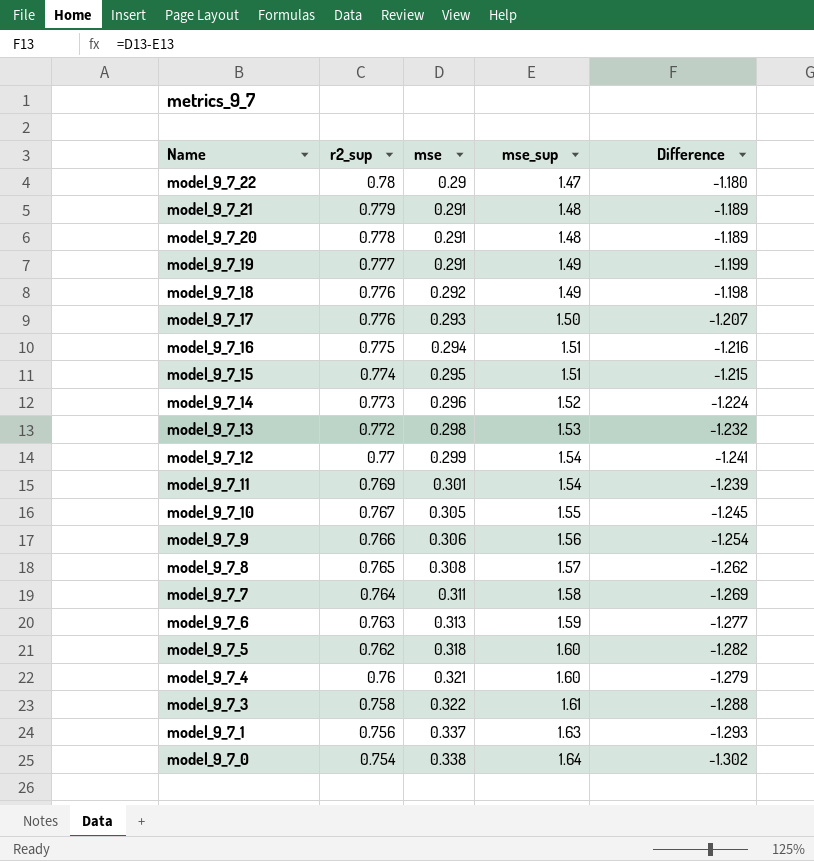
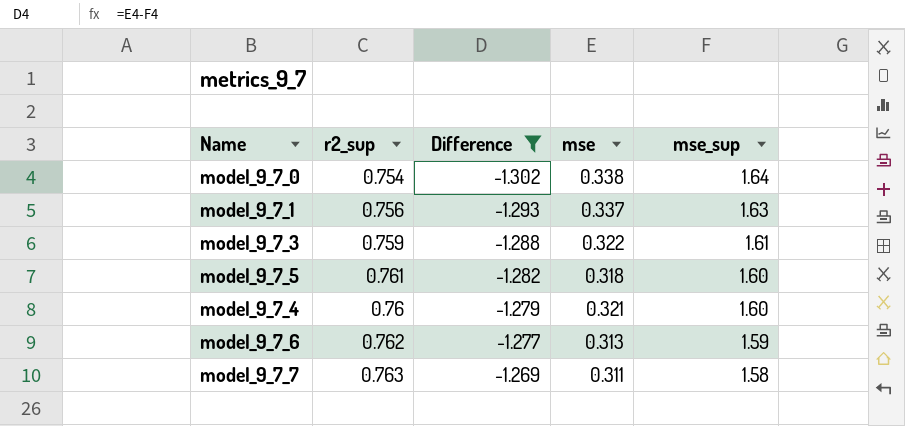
filter: none -> Difference <= -1.269
row order: Name descending -> Difference ascending
column Difference | position: 5 -> 3
model_9_7_3 | r2_sup: 0.758 -> 0.759
model_9_7_5 | r2_sup: 0.762 -> 0.761
model_9_7_6 | r2_sup: 0.763 -> 0.762
model_9_7_7 | r2_sup: 0.764 -> 0.763

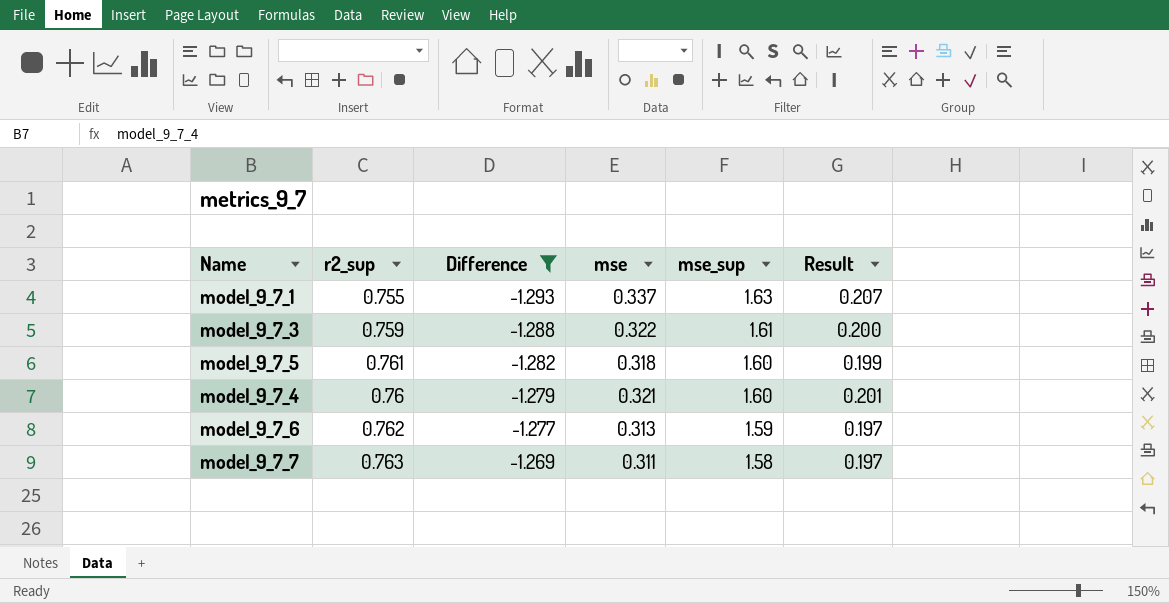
column Result | formula: none -> [mse] / [mse_sup]
row model_9_7_0: 0.754 | -1.302 | 0.338 | 1.64 -> none
model_9_7_1 | r2_sup: 0.756 -> 0.755

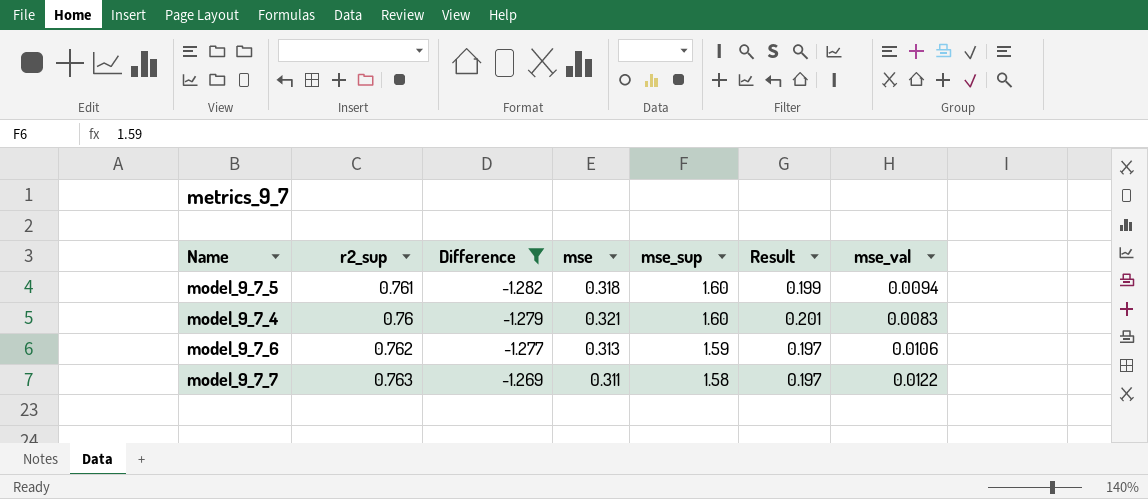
column mse_val | position: none -> 7
row model_9_7_1: 0.755 | -1.293 | 0.337 | 1.63 | 0.207 -> none
row model_9_7_3: 0.759 | -1.288 | 0.322 | 1.61 | 0.200 -> none

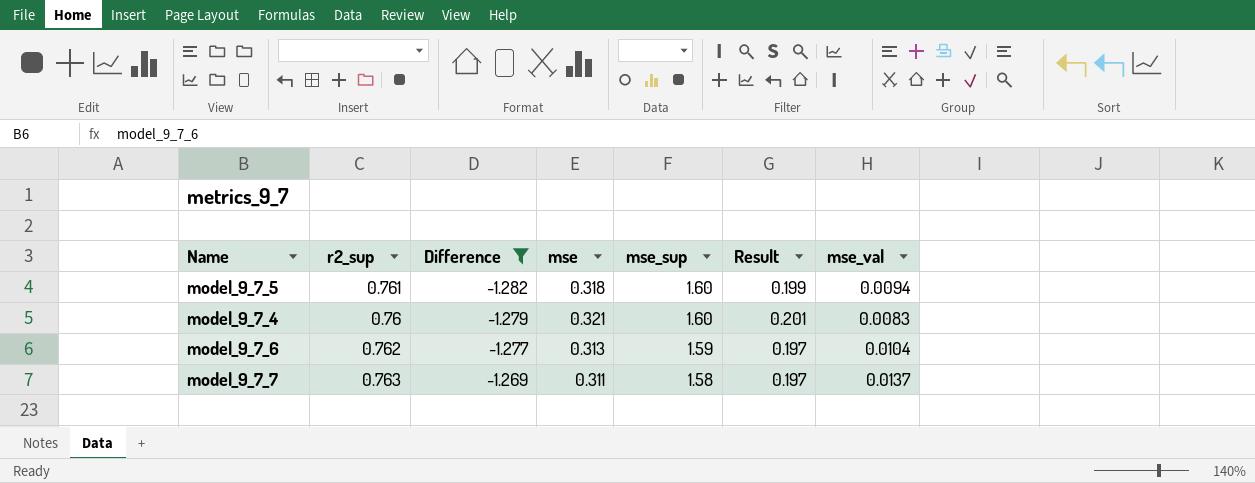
model_9_7_6 | mse_val: 0.0106 -> 0.0104
model_9_7_7 | mse_val: 0.0122 -> 0.0137

